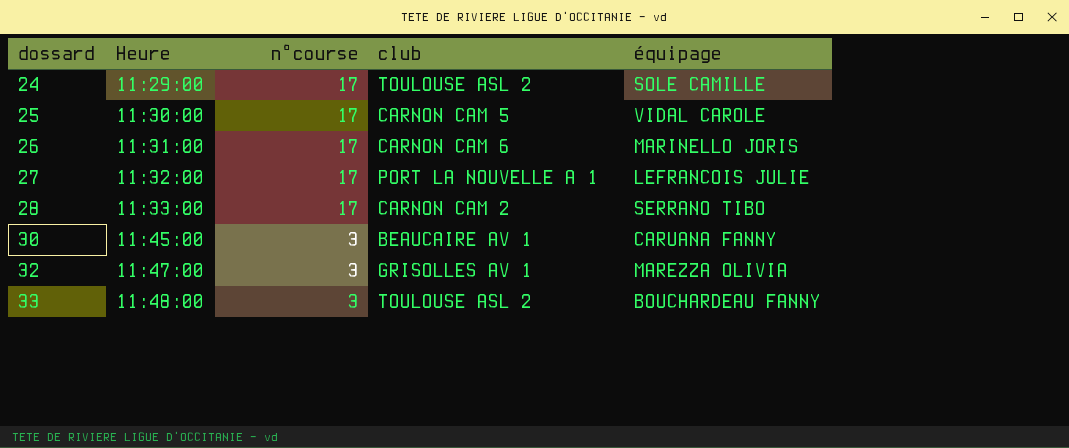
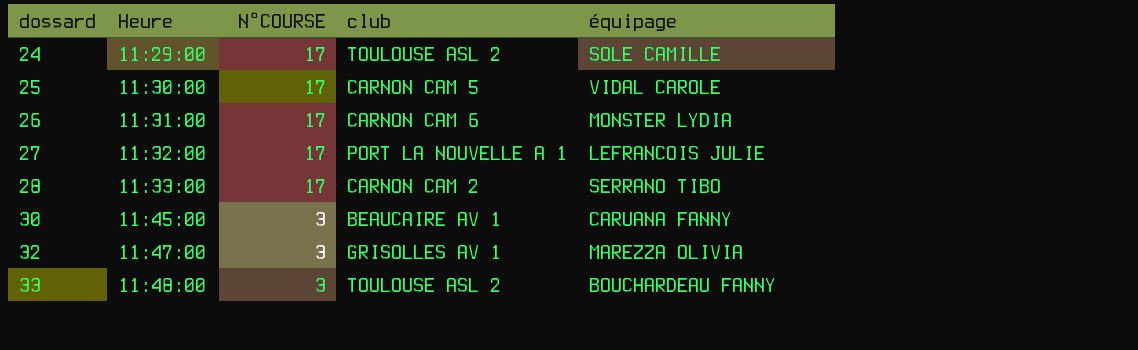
column name: n°course -> N°COURSE
26 | équipage: MARINELLO JORIS -> MONSTER LYDIA

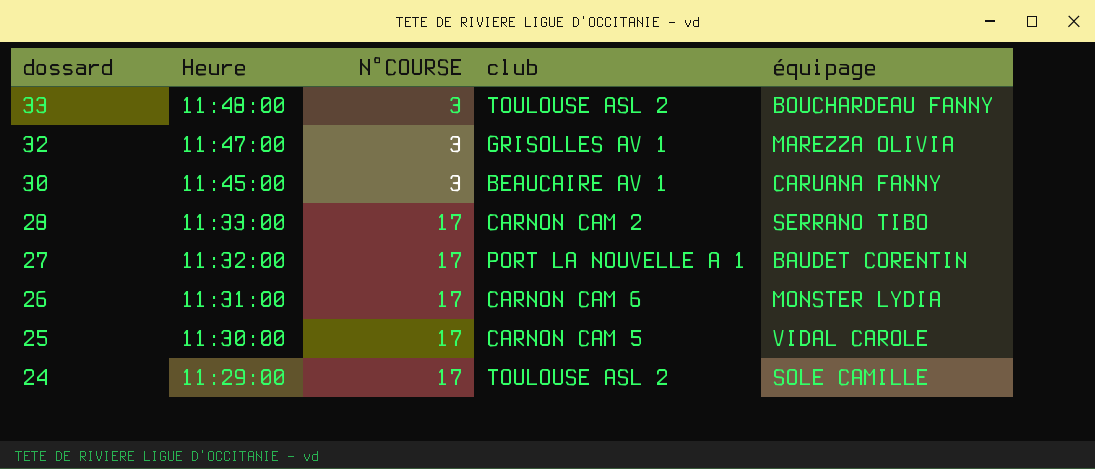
row order: dossard ascending -> dossard descending
27 | équipage: LEFRANCOIS JULIE -> BAUDET CORENTIN

